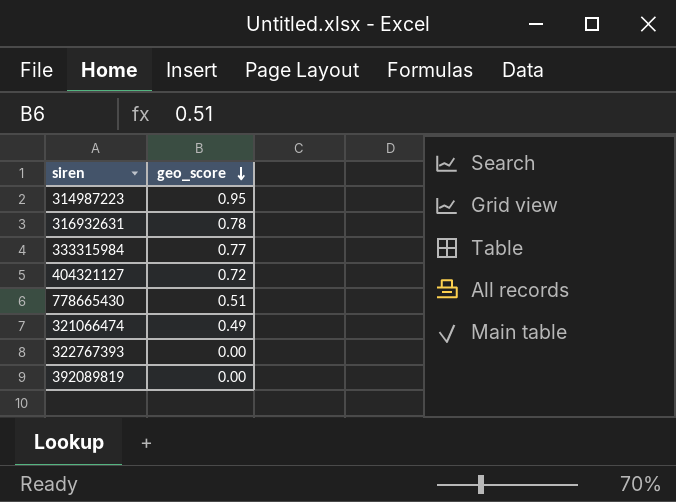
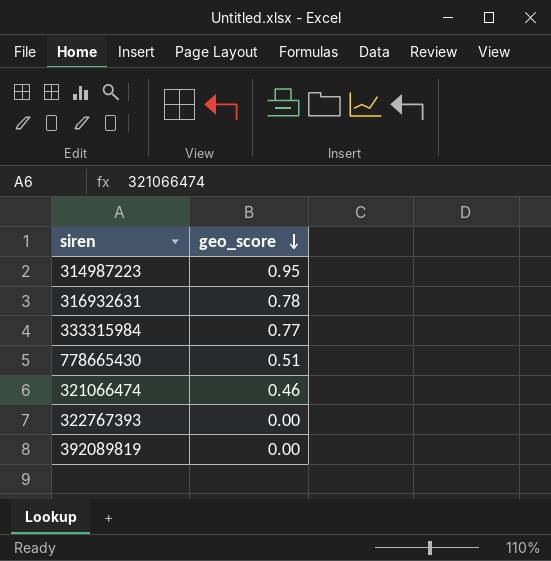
row 404321127: 0.72 -> none
321066474 | geo_score: 0.49 -> 0.46

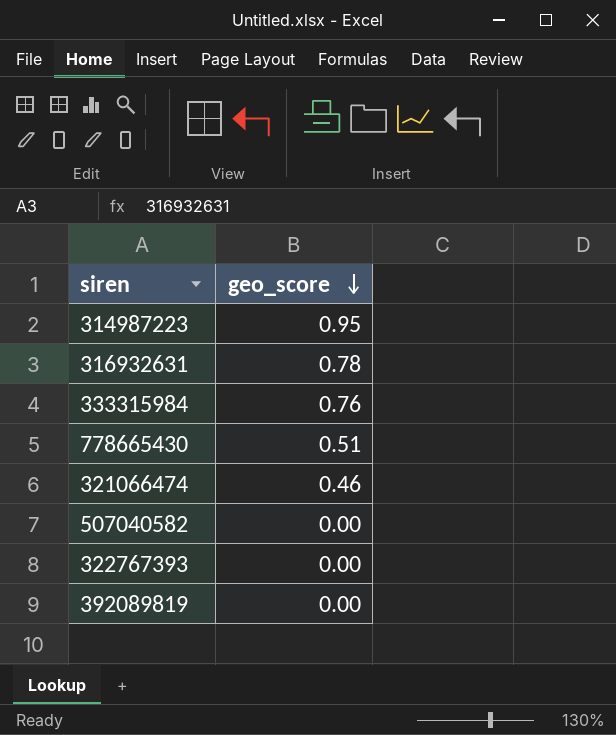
333315984 | geo_score: 0.77 -> 0.76
row 507040582: none -> 0.00

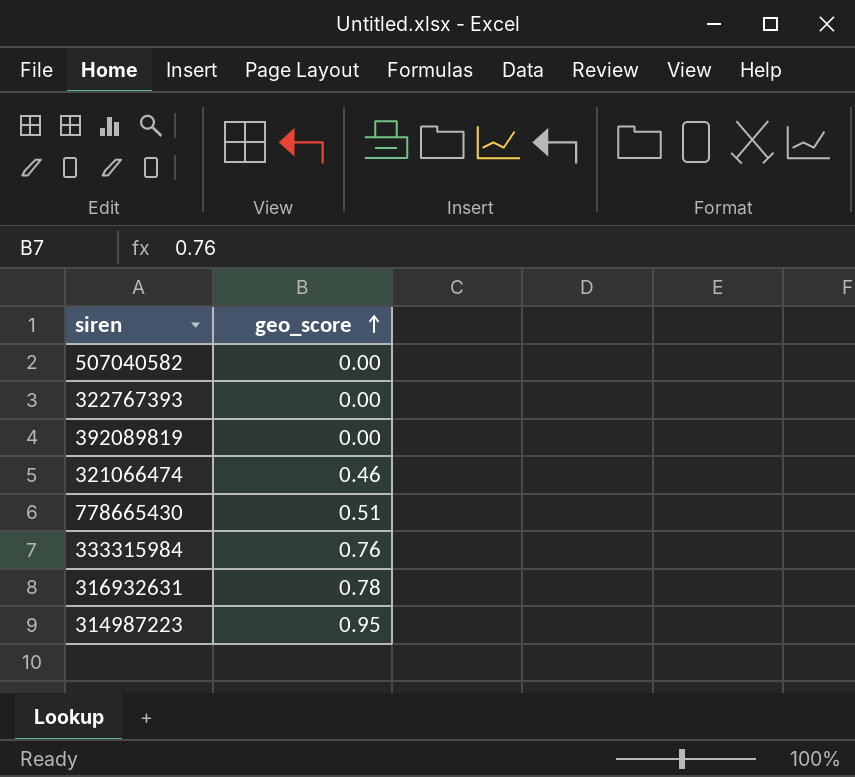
row order: geo_score descending -> geo_score ascending

